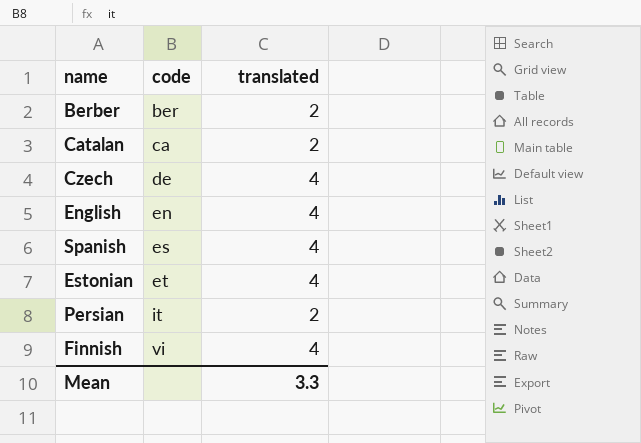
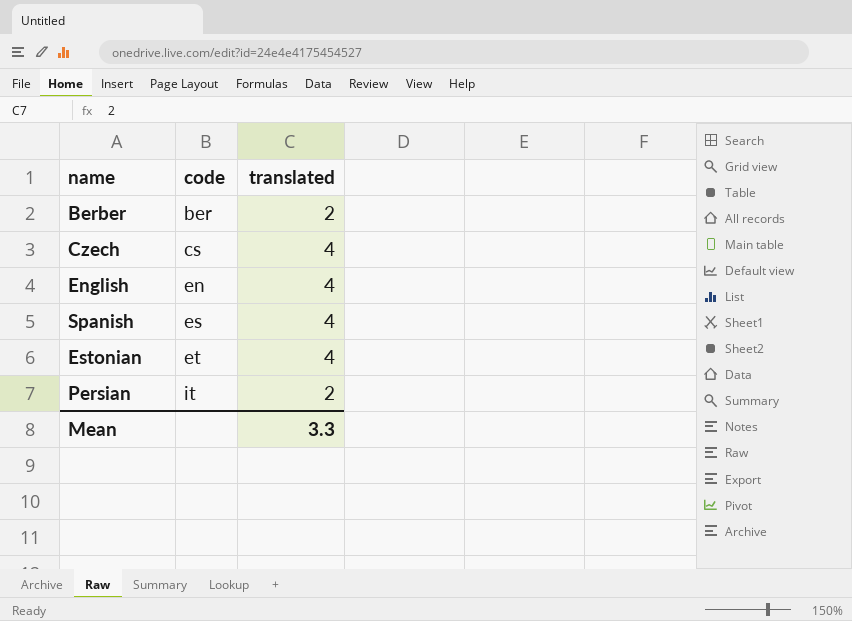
row Catalan: ca | 2 -> none
row Finnish: vi | 4 -> none
Czech | code: de -> cs

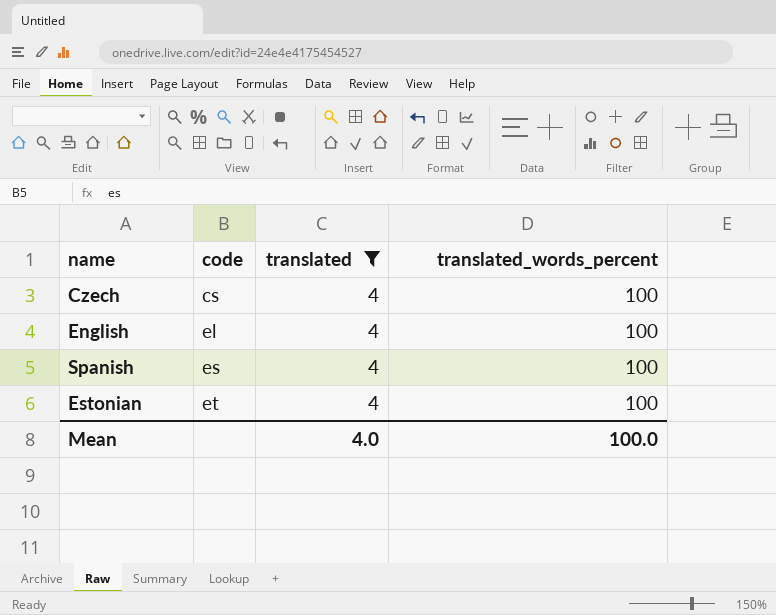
filter: none -> translated = 4
column translated_words_percent | position: none -> 4
English | code: en -> el
Mean | translated: 3.3 -> 4.0

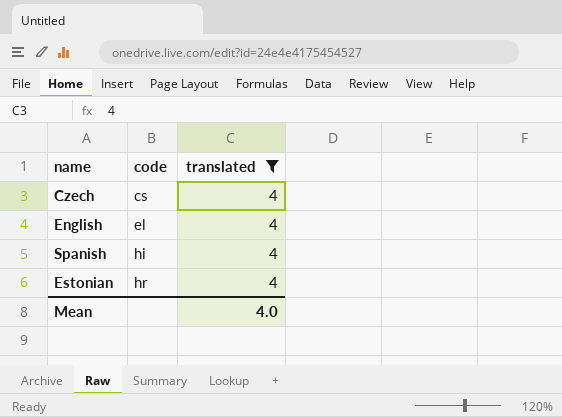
column translated_words_percent | position: 4 -> none
Spanish | code: es -> hi
Estonian | code: et -> hr

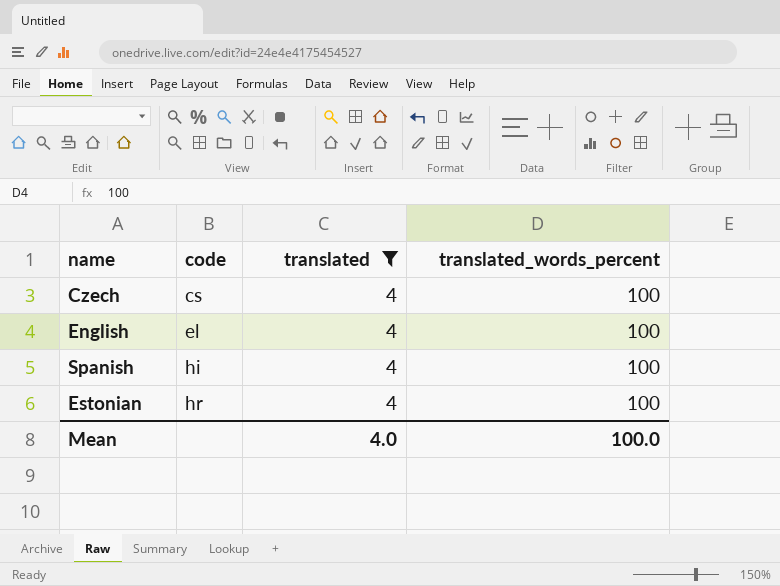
column translated_words_percent | position: none -> 4

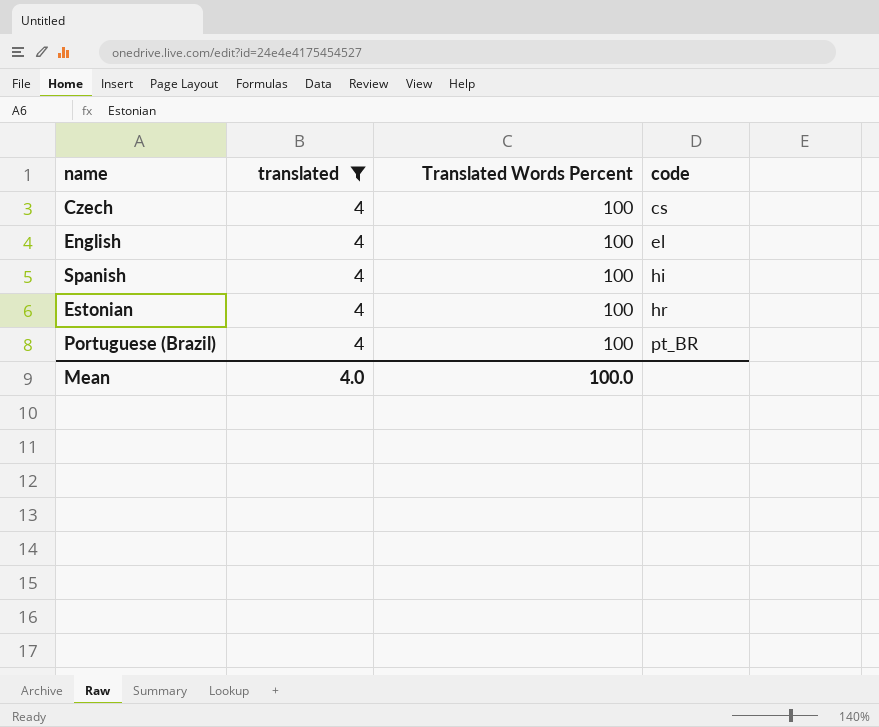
column name: translated_words_percent -> Translated Words Percent
column code | position: 2 -> 4
row Portuguese (Brazil): none -> 4 | 100 | pt_BR

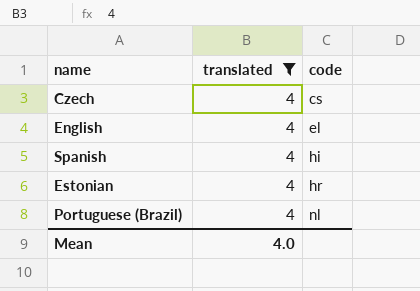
column Translated Words Percent | position: 3 -> none
Portuguese (Brazil) | code: pt_BR -> nl

